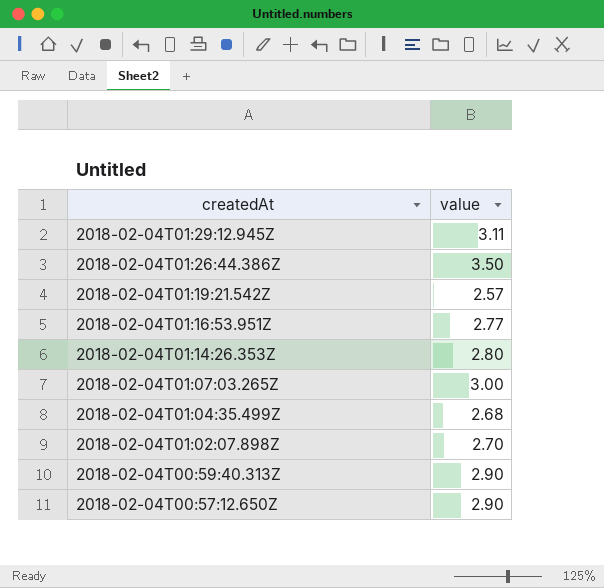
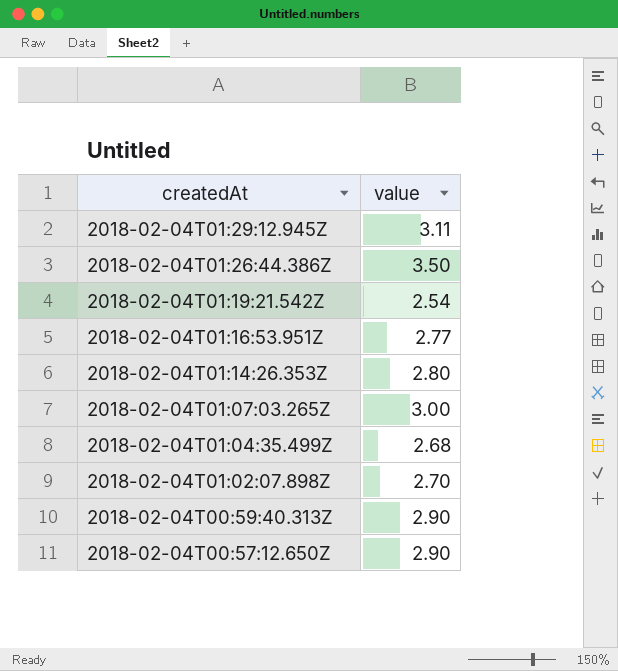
2018-02-04T01:19:21.542Z | value: 2.57 -> 2.54

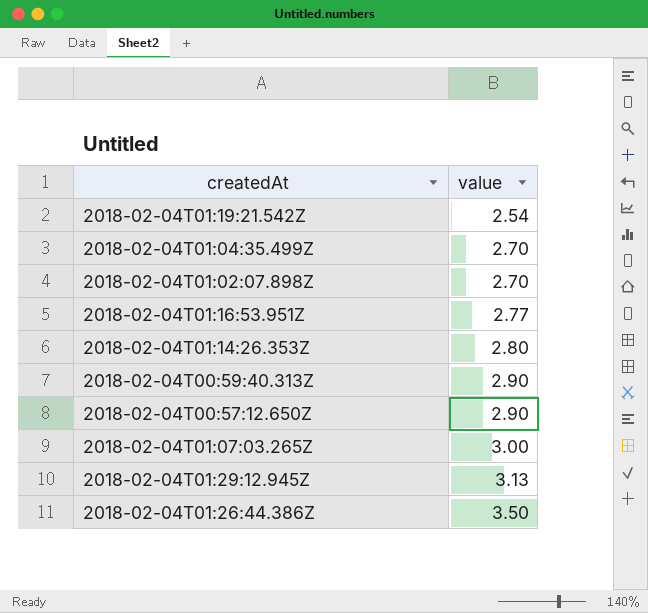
row order: createdAt descending -> value ascending
2018-02-04T01:04:35.499Z | value: 2.68 -> 2.70
2018-02-04T01:29:12.945Z | value: 3.11 -> 3.13

